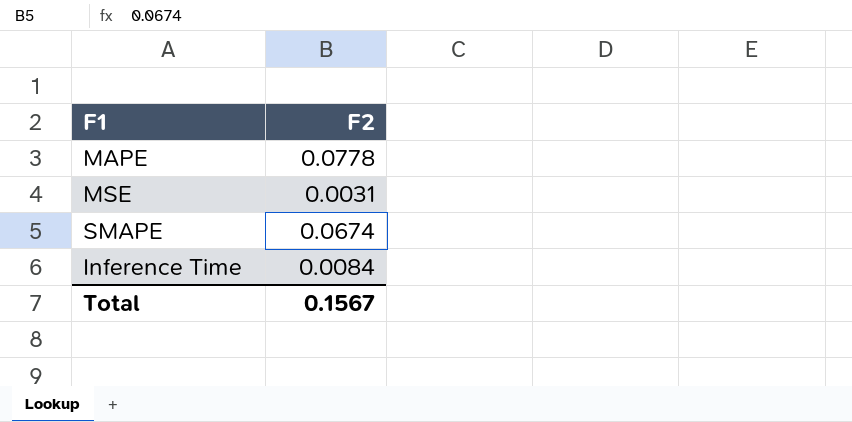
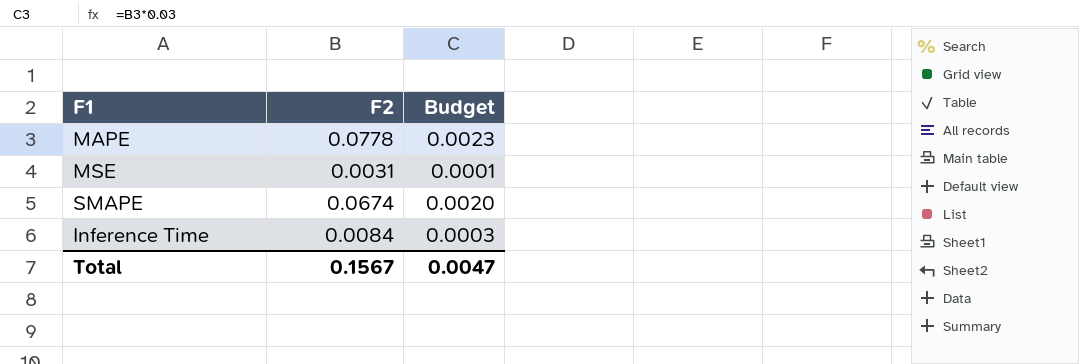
column Budget | formula: none -> [F2] * 0.03

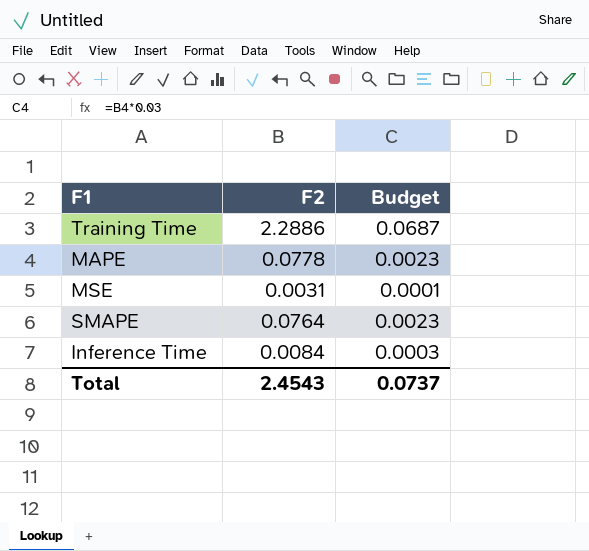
row Training Time: none -> 2.2886 | 0.0687
SMAPE | F2: 0.0674 -> 0.0764
SMAPE | Budget: 0.0020 -> 0.0023
Total | F2: 0.1567 -> 2.4543
Total | Budget: 0.0047 -> 0.0737

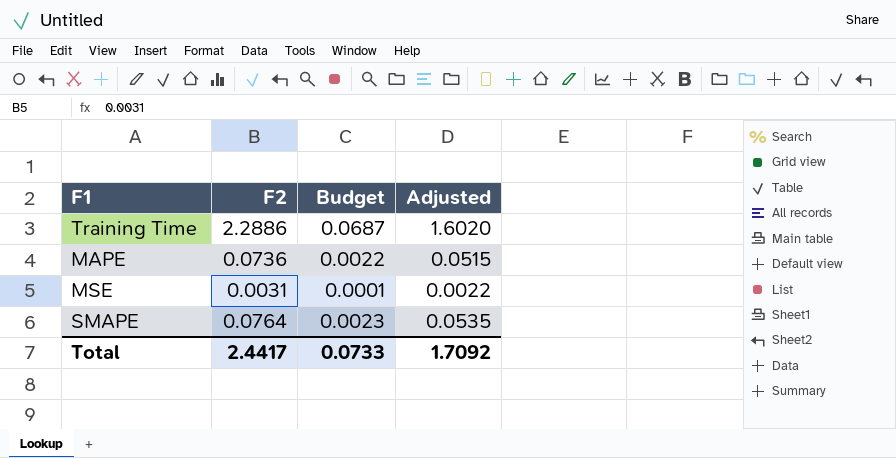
column Adjusted | formula: none -> [F2] * 0.7
row Inference Time: 0.0084 | 0.0003 -> none
MAPE | F2: 0.0778 -> 0.0736
MAPE | Budget: 0.0023 -> 0.0022
Total | F2: 2.4543 -> 2.4417
Total | Budget: 0.0737 -> 0.0733

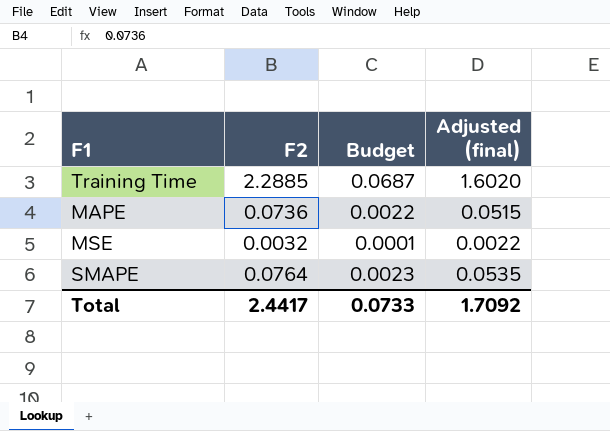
column name: Adjusted -> Adjusted (final)
Training Time | F2: 2.2886 -> 2.2885
MSE | F2: 0.0031 -> 0.0032

